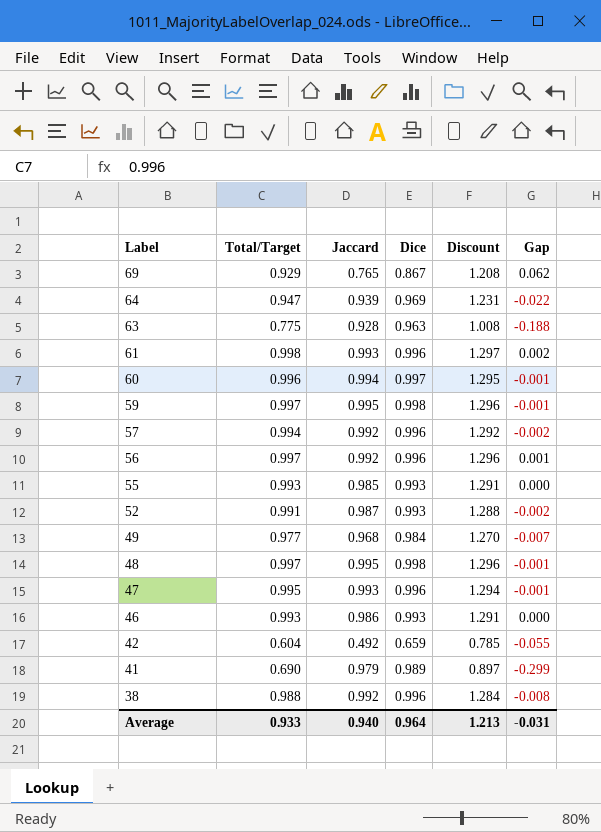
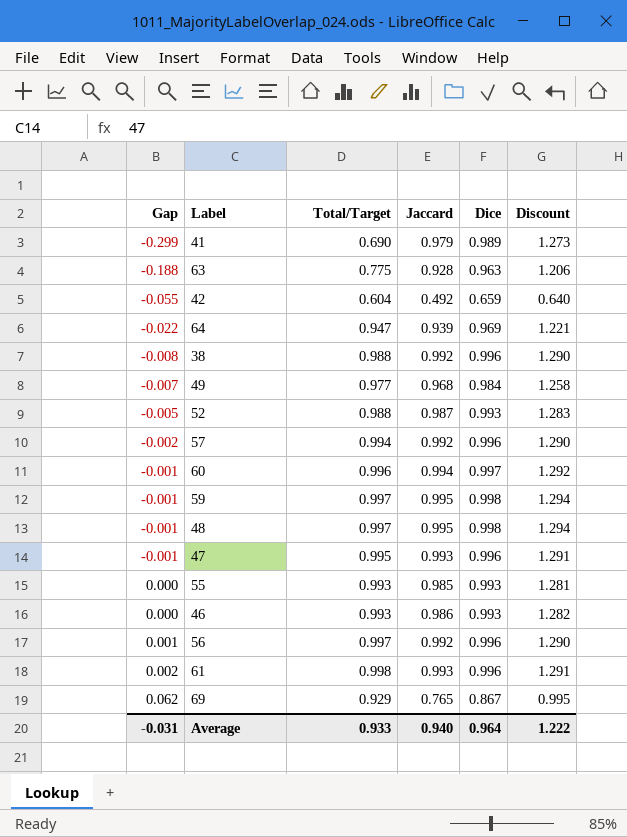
row order: Label descending -> Gap ascending
column Gap | position: 6 -> 1
column Discount | formula: [Total/Target] * 1.3 -> [Jaccard] * 1.3
52 | Gap: -0.002 -> -0.005
52 | Total/Target: 0.991 -> 0.988
Average | Discount: 1.213 -> 1.222

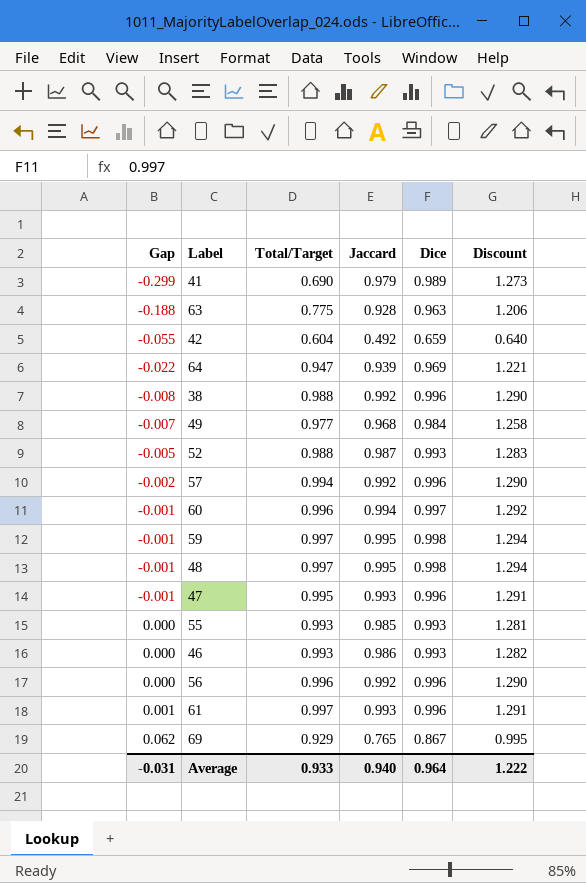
56 | Gap: 0.001 -> 0.000
56 | Total/Target: 0.997 -> 0.996
61 | Gap: 0.002 -> 0.001
61 | Total/Target: 0.998 -> 0.997

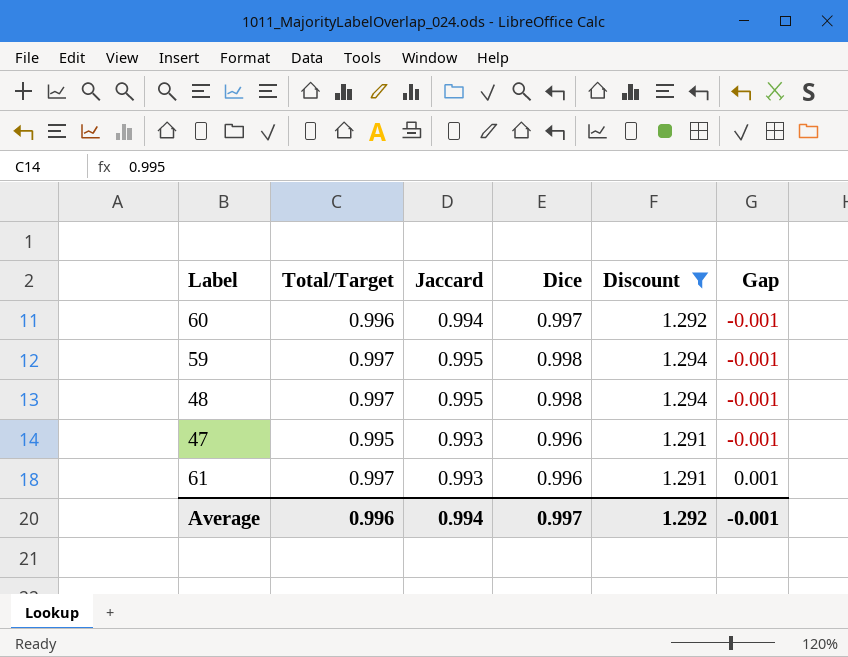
filter: none -> Discount >= 1.291
column Gap | position: 1 -> 6
Average | Total/Target: 0.933 -> 0.996
Average | Jaccard: 0.940 -> 0.994
Average | Dice: 0.964 -> 0.997
Average | Discount: 1.222 -> 1.292
Average | Gap: -0.031 -> -0.001

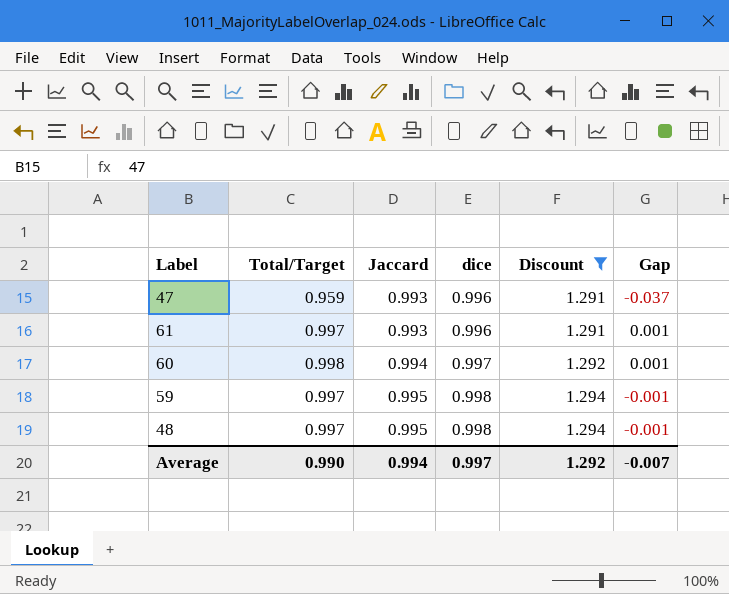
row order: Gap ascending -> Jaccard ascending
column name: Dice -> dice
47 | Total/Target: 0.995 -> 0.959
47 | Gap: -0.001 -> -0.037
60 | Total/Target: 0.996 -> 0.998
60 | Gap: -0.001 -> 0.001
Average | Total/Target: 0.996 -> 0.990
Average | Gap: -0.001 -> -0.007

